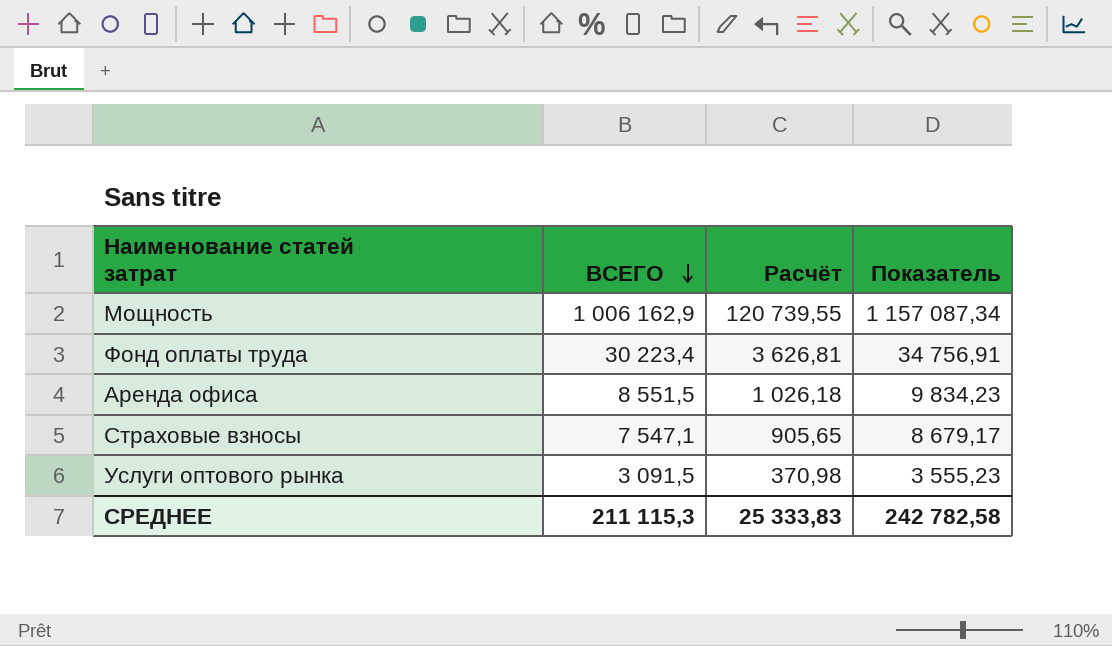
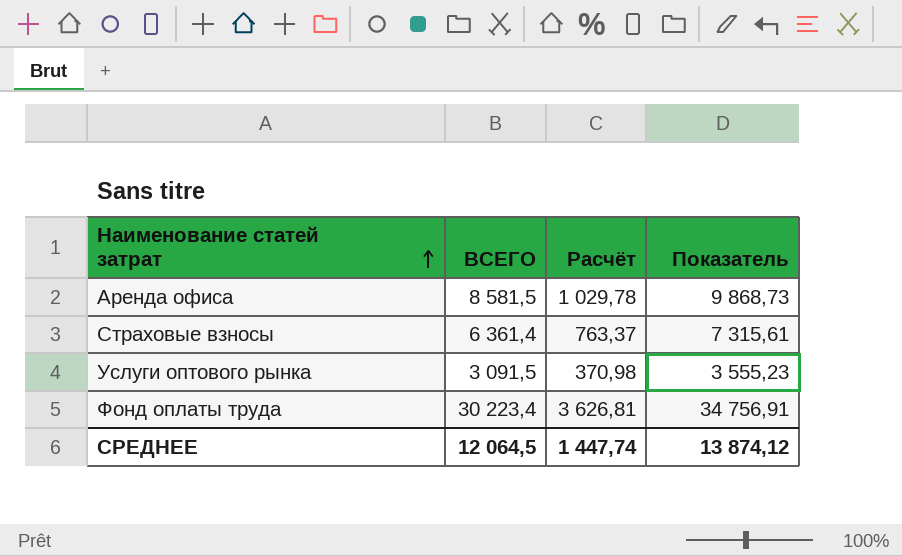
row order: ВСЕГО descending -> Наименование статей затрат ascending
row Мощность: 1 006 162,9 | 120 739,55 | 1 157 087,34 -> none
Аренда офиса | ВСЕГО: 8 551,5 -> 8 581,5
Аренда офиса | Расчёт: 1 026,18 -> 1 029,78
Аренда офиса | Показатель: 9 834,23 -> 9 868,73
Страховые взносы | ВСЕГО: 7 547,1 -> 6 361,4
Страховые взносы | Расчёт: 905,65 -> 763,37
Страховые взносы | Показатель: 8 679,17 -> 7 315,61
СРЕДНЕЕ | ВСЕГО: 211 115,3 -> 12 064,5
СРЕДНЕЕ | Расчёт: 25 333,83 -> 1 447,74
СРЕДНЕЕ | Показатель: 242 782,58 -> 13 874,12

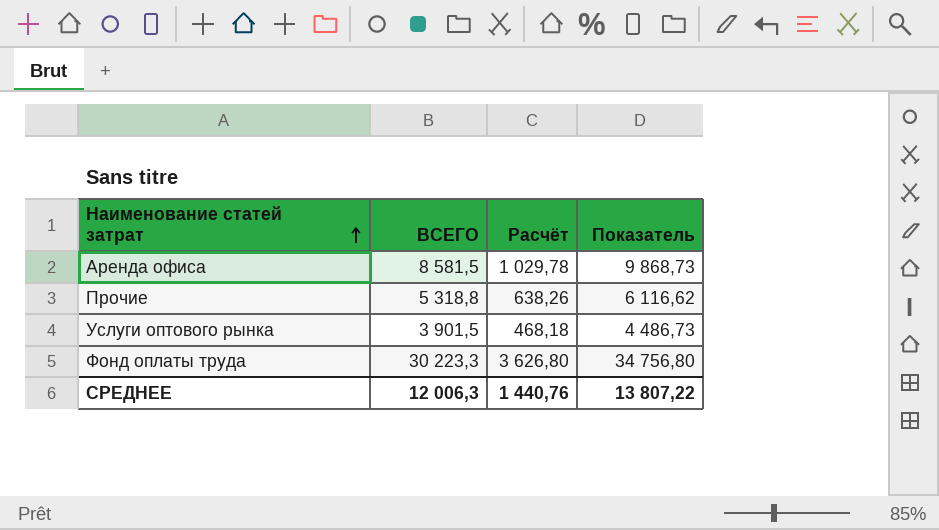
row Страховые взносы: 6 361,4 | 763,37 | 7 315,61 -> none
row Прочие: none -> 5 318,8 | 638,26 | 6 116,62
Услуги оптового рынка | ВСЕГО: 3 091,5 -> 3 901,5
Услуги оптового рынка | Расчёт: 370,98 -> 468,18
Услуги оптового рынка | Показатель: 3 555,23 -> 4 486,73
Фонд оплаты труда | ВСЕГО: 30 223,4 -> 30 223,3
Фонд оплаты труда | Расчёт: 3 626,81 -> 3 626,80
Фонд оплаты труда | Показатель: 34 756,91 -> 34 756,80
СРЕДНЕЕ | ВСЕГО: 12 064,5 -> 12 006,3
СРЕДНЕЕ | Расчёт: 1 447,74 -> 1 440,76
СРЕДНЕЕ | Показатель: 13 874,12 -> 13 807,22

